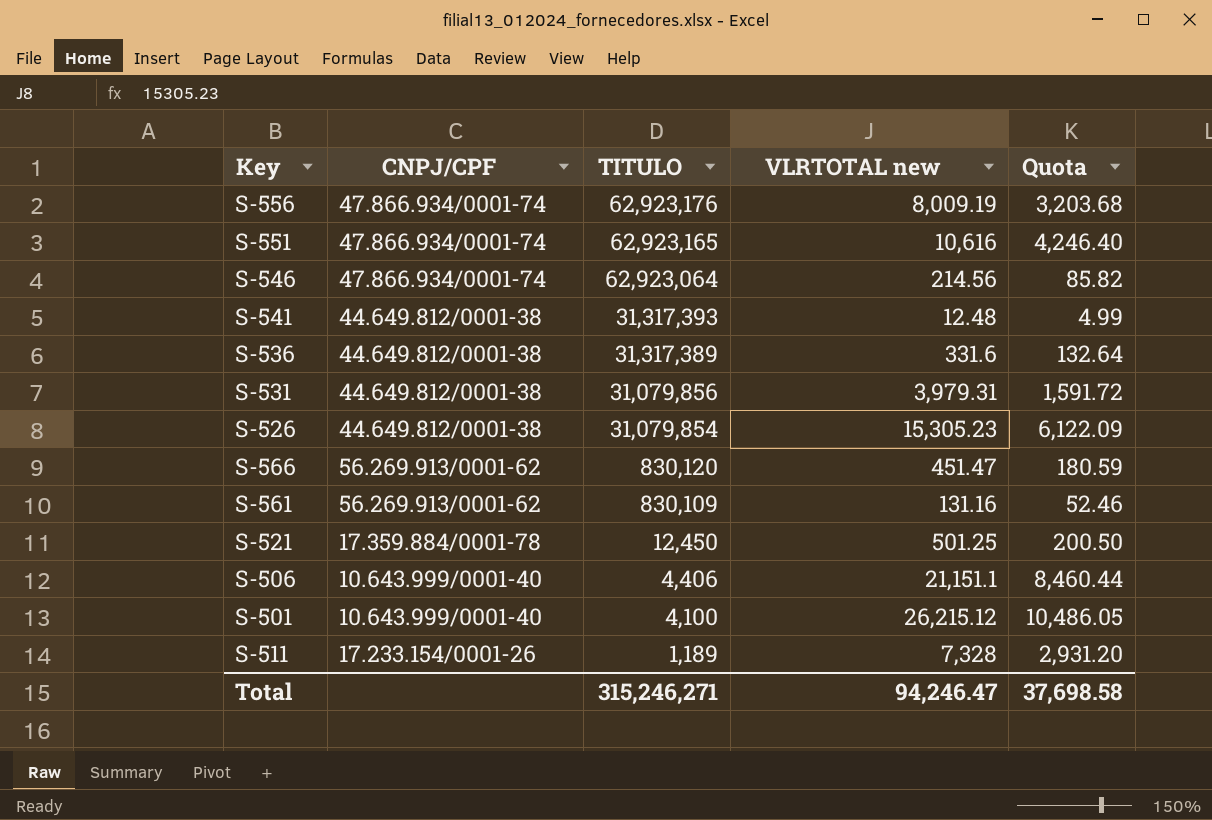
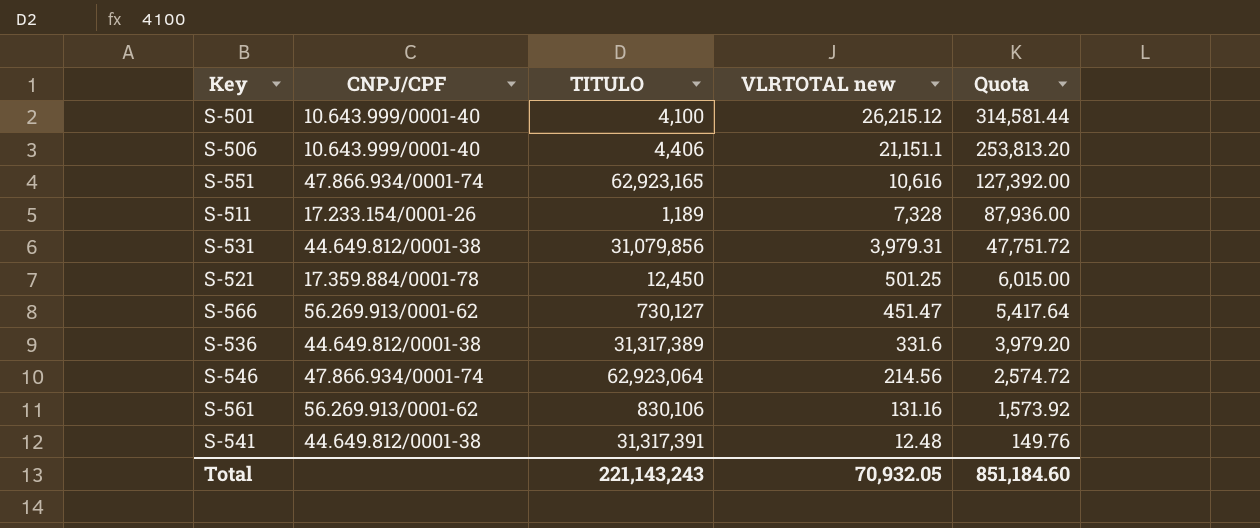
row order: TITULO descending -> VLRTOTAL new descending
column Quota | formula: [VLRTOTAL new] * 0.4 -> [VLRTOTAL new] * 12
row S-556: 47.866.934/0001-74 | 62,923,176 | 8,009.19 | 3,203.68 -> none
row S-526: 44.649.812/0001-38 | 31,079,854 | 15,305.23 | 6,122.09 -> none
S-566 | TITULO: 830,120 -> 730,127
S-561 | TITULO: 830,109 -> 830,106
S-541 | TITULO: 31,317,393 -> 31,317,391
Total | TITULO: 315,246,271 -> 221,143,243
Total | VLRTOTAL new: 94,246.47 -> 70,932.05
Total | Quota: 37,698.58 -> 851,184.60

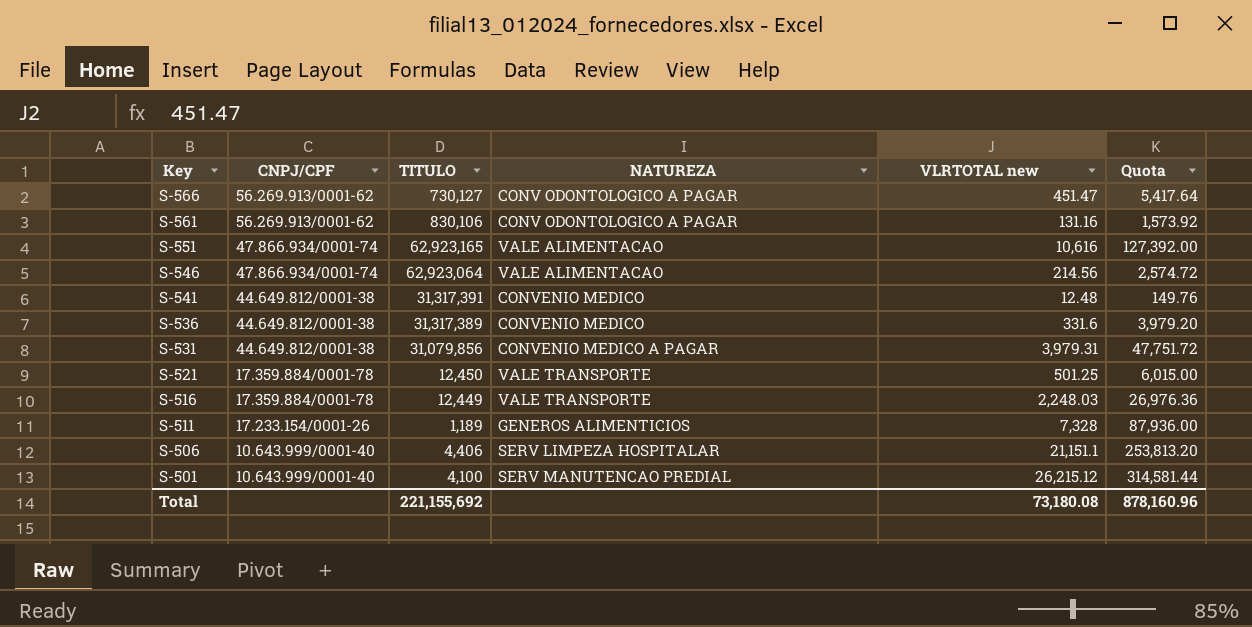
row order: VLRTOTAL new descending -> Key descending
column NATUREZA | position: none -> 4
row S-516: none -> 17.359.884/0001-78 | 12,449 | VALE TRANSPORTE | 2,248.03 | 26,976.36
Total | TITULO: 221,143,243 -> 221,155,692
Total | VLRTOTAL new: 70,932.05 -> 73,180.08
Total | Quota: 851,184.60 -> 878,160.96

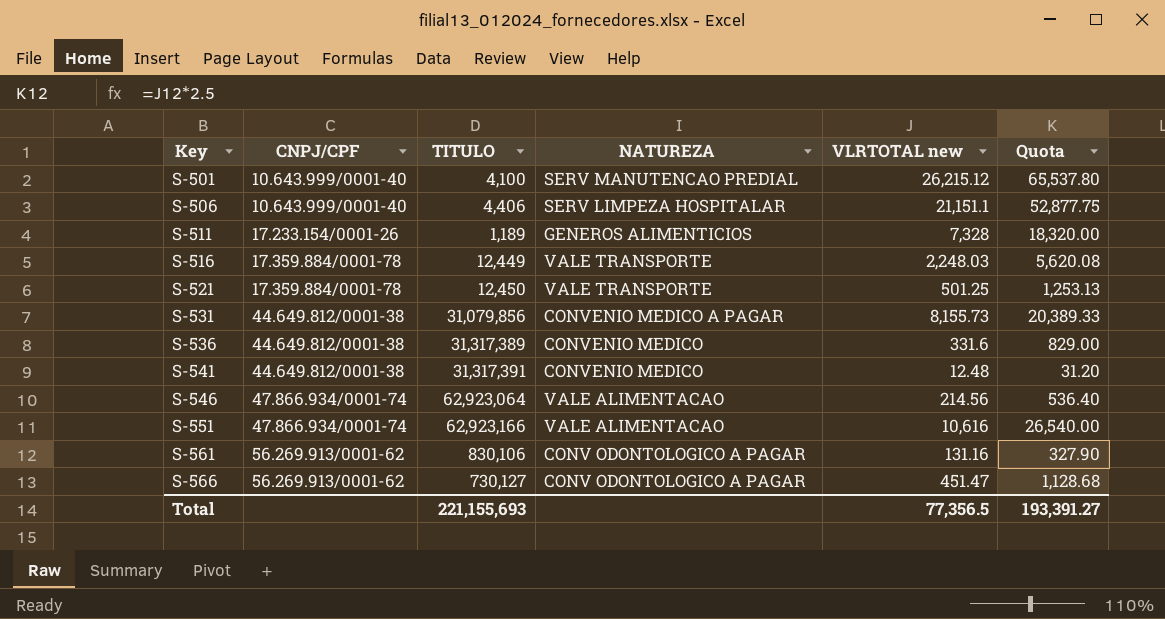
row order: Key descending -> Key ascending
column Quota | formula: [VLRTOTAL new] * 12 -> [VLRTOTAL new] * 2.5
S-531 | VLRTOTAL new: 3,979.31 -> 8,155.73
S-551 | TITULO: 62,923,165 -> 62,923,166
Total | TITULO: 221,155,692 -> 221,155,693
Total | VLRTOTAL new: 73,180.08 -> 77,356.5
Total | Quota: 878,160.96 -> 193,391.27

